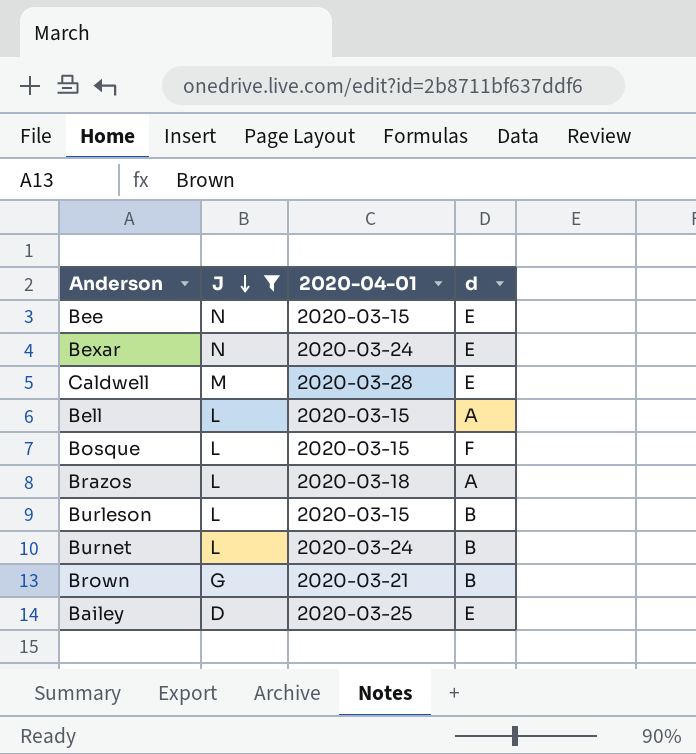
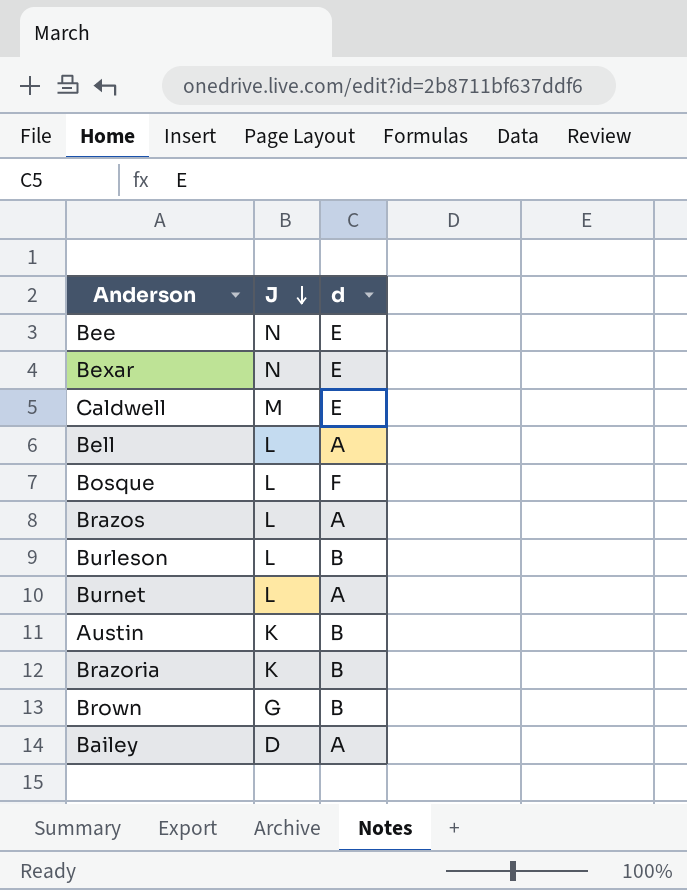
filter: J != K -> none
column 2020-04-01 | position: 3 -> none
Burnet | d: B -> A
Bailey | d: E -> A

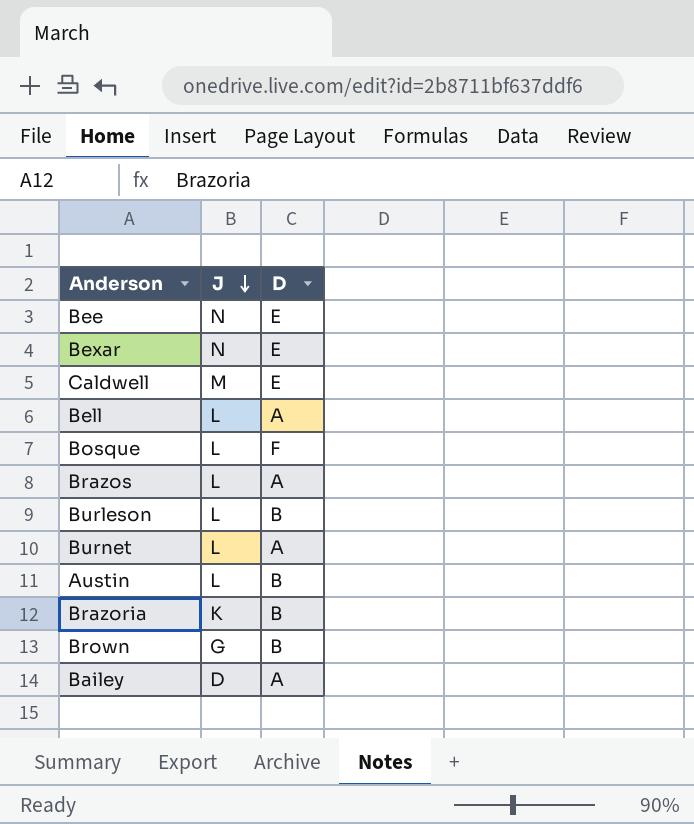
column name: d -> D
Austin | J: K -> L

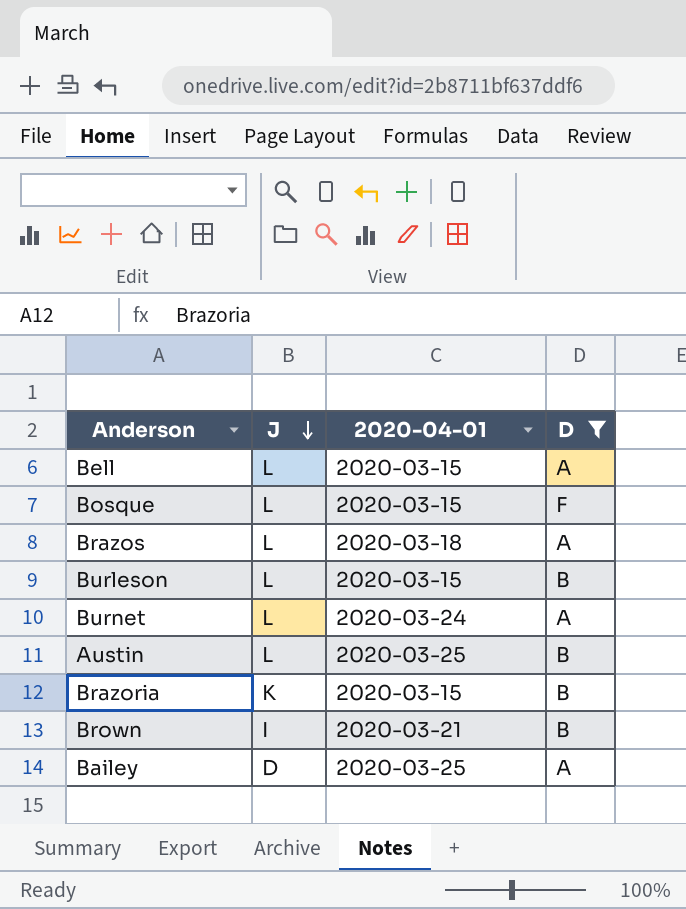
filter: none -> D != E
column 2020-04-01 | position: none -> 3
Brown | J: G -> I

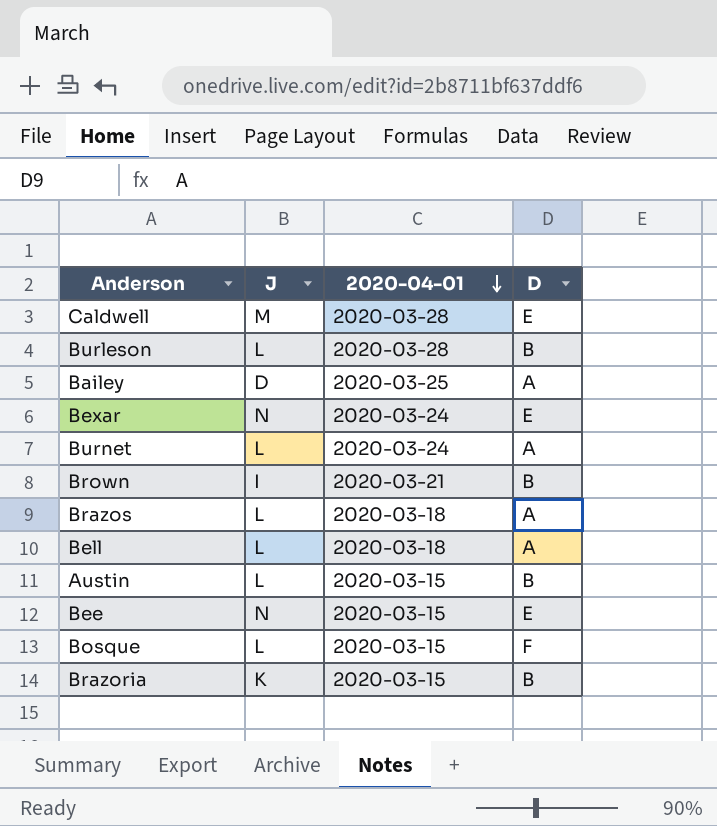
filter: D != E -> none
row order: J descending -> 2020-04-01 descending
Burleson | 2020-04-01: 2020-03-15 -> 2020-03-28
Bell | 2020-04-01: 2020-03-15 -> 2020-03-18
Austin | 2020-04-01: 2020-03-25 -> 2020-03-15

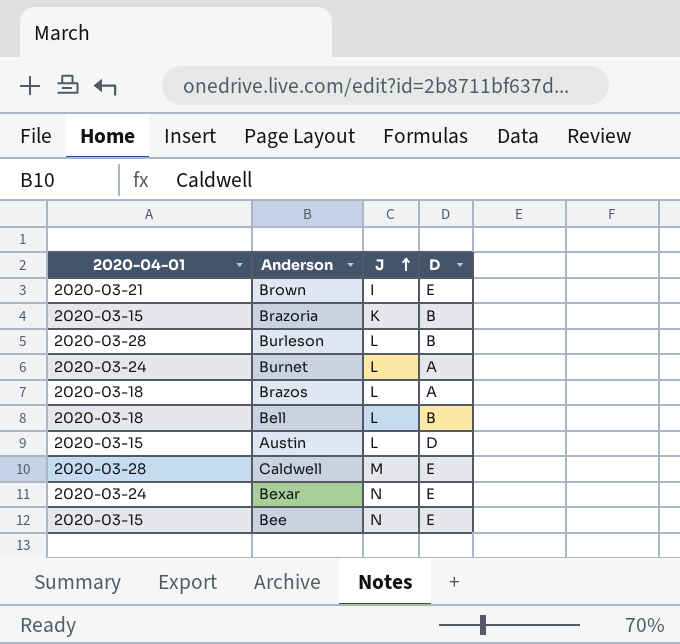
row order: 2020-04-01 descending -> J ascending
column 2020-04-01 | position: 3 -> 1
row Bailey: D | 2020-03-25 | A -> none
row Bosque: L | 2020-03-15 | F -> none
Brown | D: B -> E
Bell | D: A -> B
Austin | D: B -> D

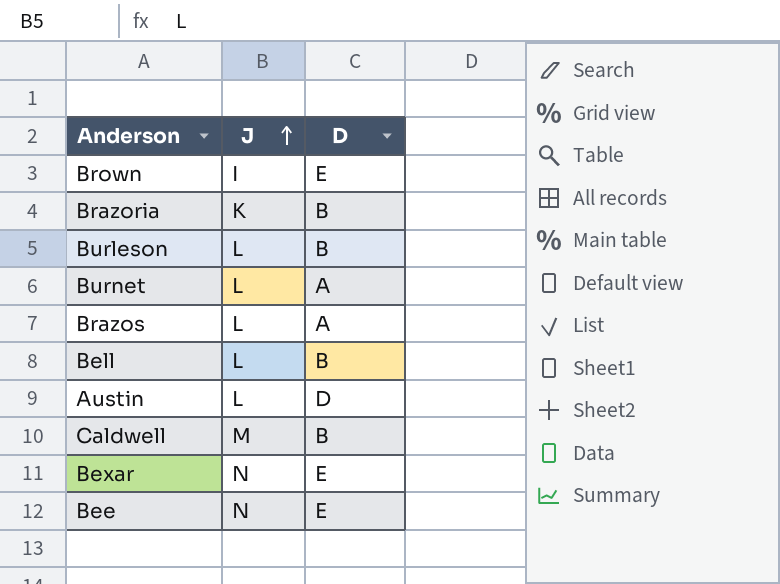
column 2020-04-01 | position: 1 -> none
Caldwell | D: E -> B

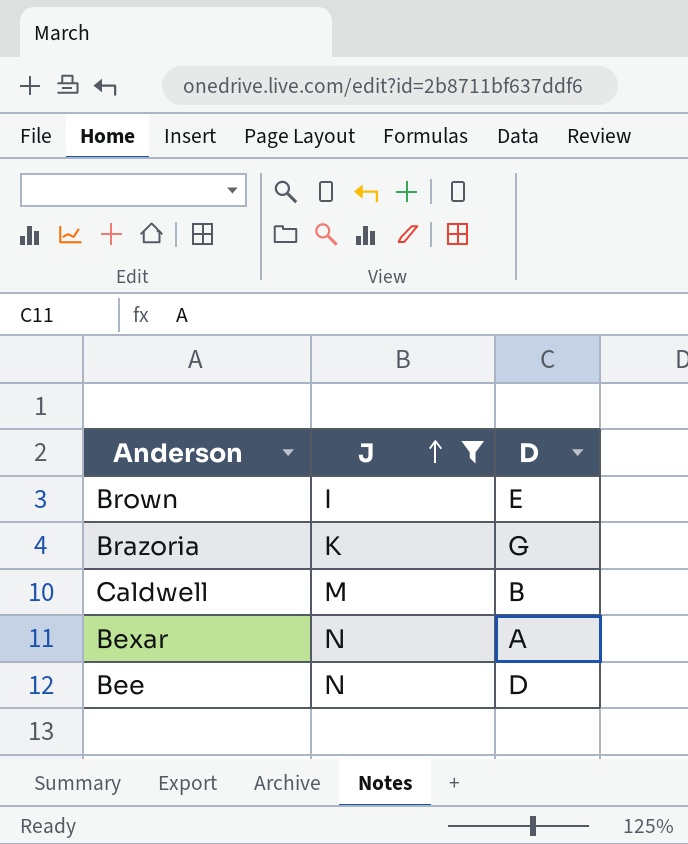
filter: none -> J != L
Brazoria | D: B -> G
Bexar | D: E -> A
Bee | D: E -> D

